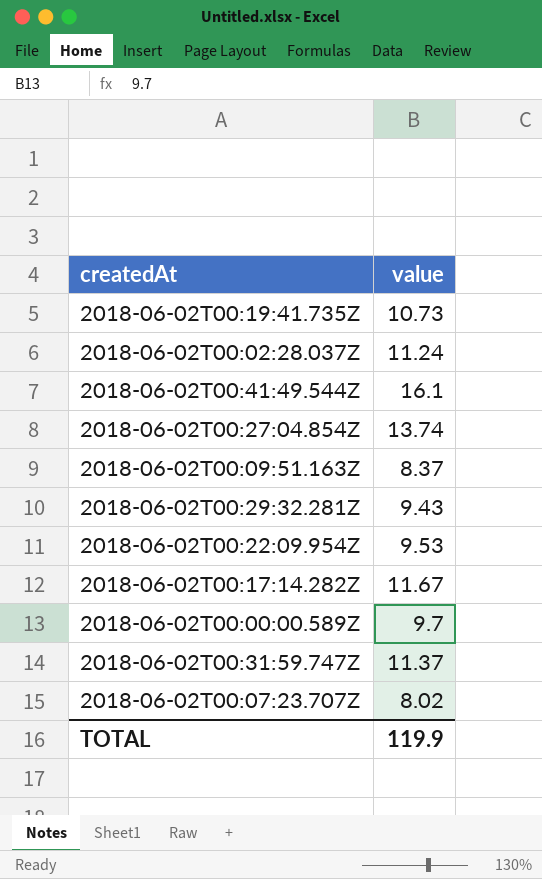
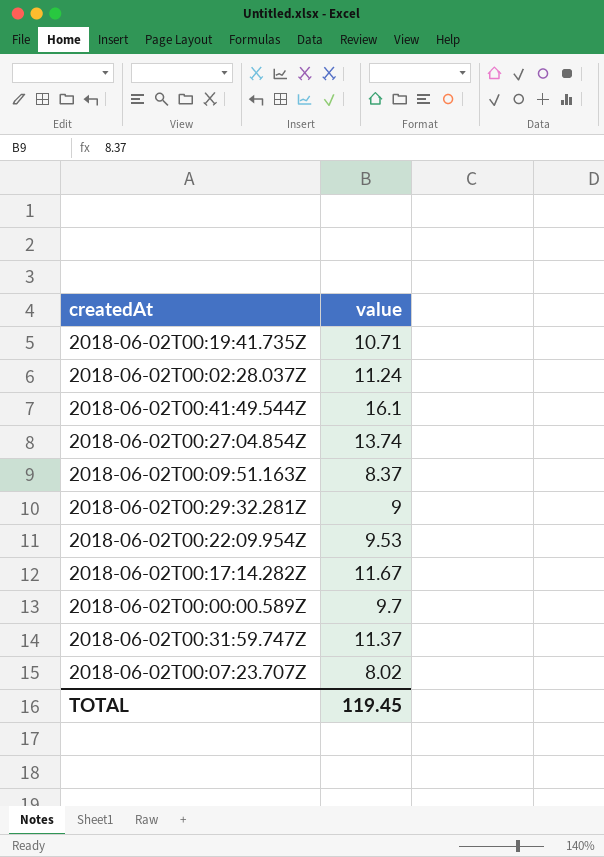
2018-06-02T00:19:41.735Z | value: 10.73 -> 10.71
2018-06-02T00:29:32.281Z | value: 9.43 -> 9
TOTAL | value: 119.9 -> 119.45

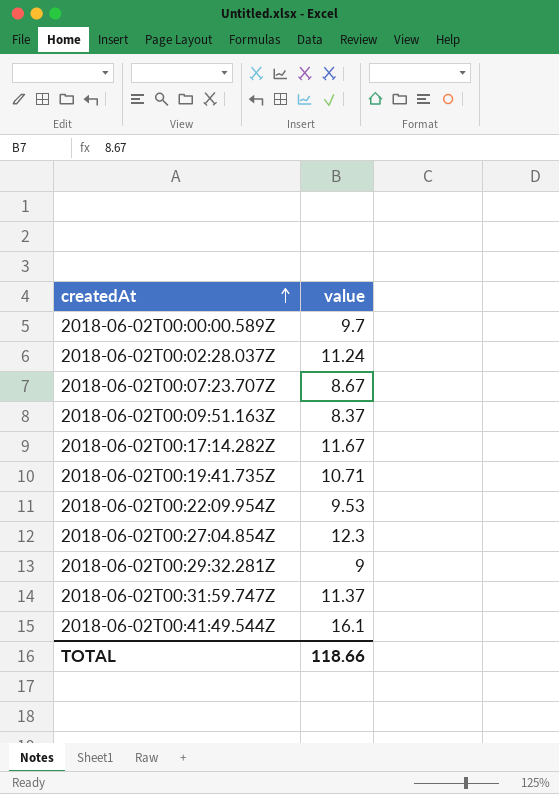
row order: none -> createdAt ascending
2018-06-02T00:07:23.707Z | value: 8.02 -> 8.67
2018-06-02T00:27:04.854Z | value: 13.74 -> 12.3
TOTAL | value: 119.45 -> 118.66

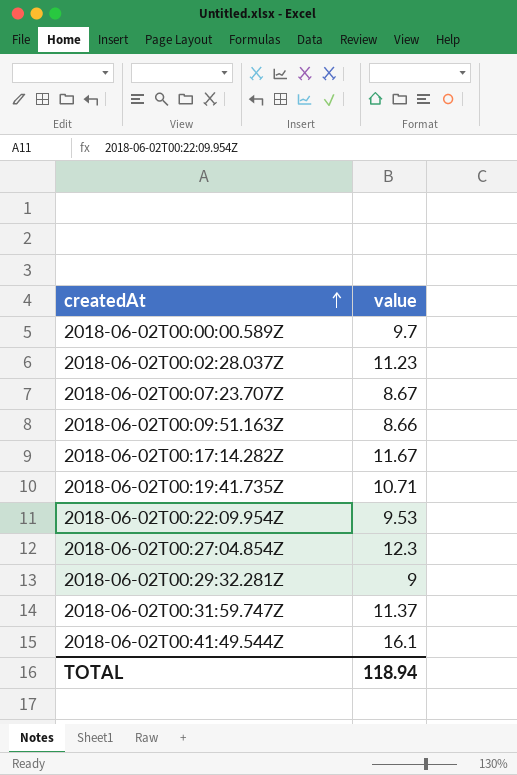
2018-06-02T00:02:28.037Z | value: 11.24 -> 11.23
2018-06-02T00:09:51.163Z | value: 8.37 -> 8.66
TOTAL | value: 118.66 -> 118.94

